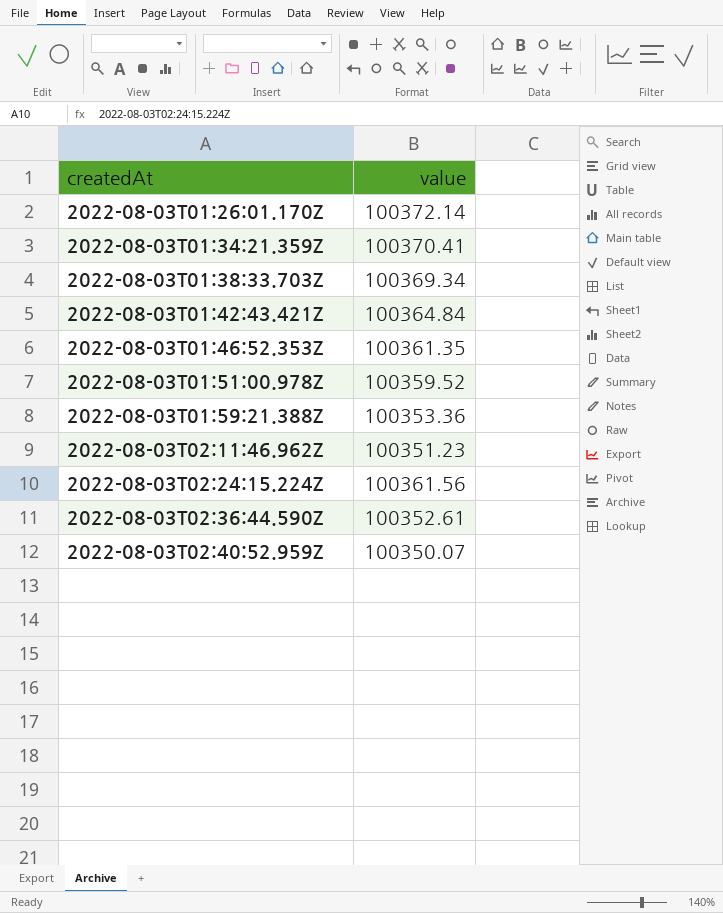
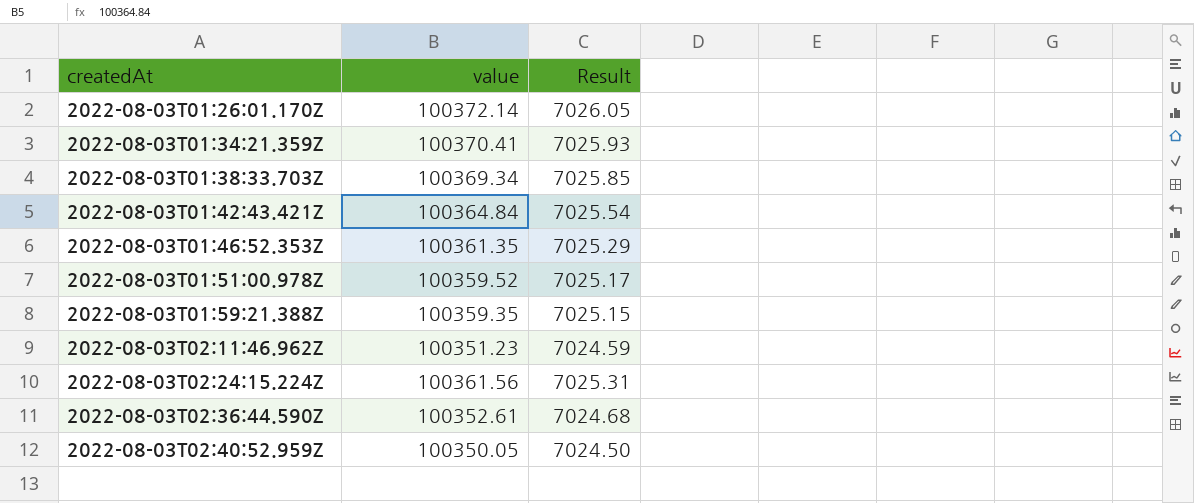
column Result | formula: none -> [value] * 0.07
2022-08-03T01:59:21.388Z | value: 100353.36 -> 100359.35
2022-08-03T02:40:52.959Z | value: 100350.07 -> 100350.05

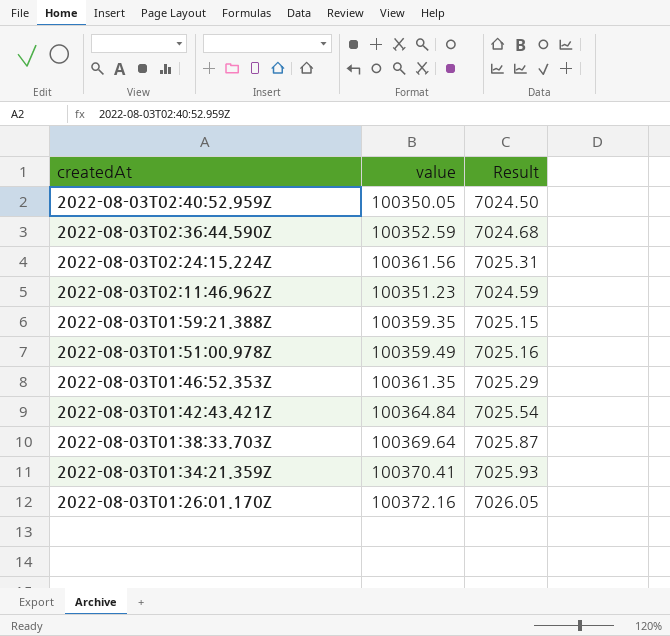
row order: createdAt ascending -> createdAt descending
2022-08-03T02:36:44.590Z | value: 100352.61 -> 100352.59
2022-08-03T01:51:00.978Z | value: 100359.52 -> 100359.49
2022-08-03T01:51:00.978Z | Result: 7025.17 -> 7025.16
2022-08-03T01:38:33.703Z | value: 100369.34 -> 100369.64
2022-08-03T01:38:33.703Z | Result: 7025.85 -> 7025.87
2022-08-03T01:26:01.170Z | value: 100372.14 -> 100372.16

